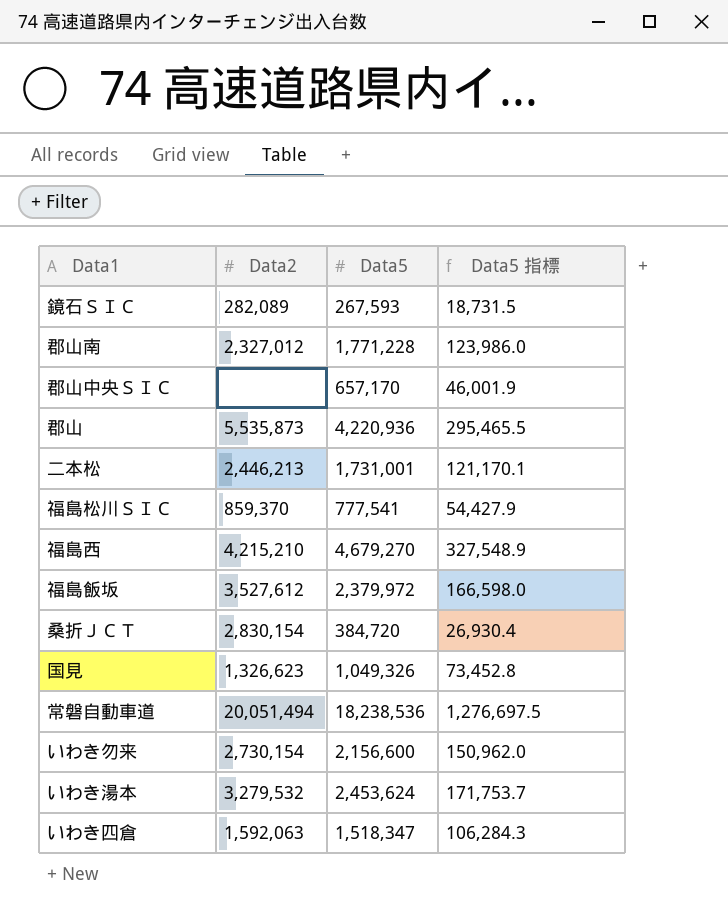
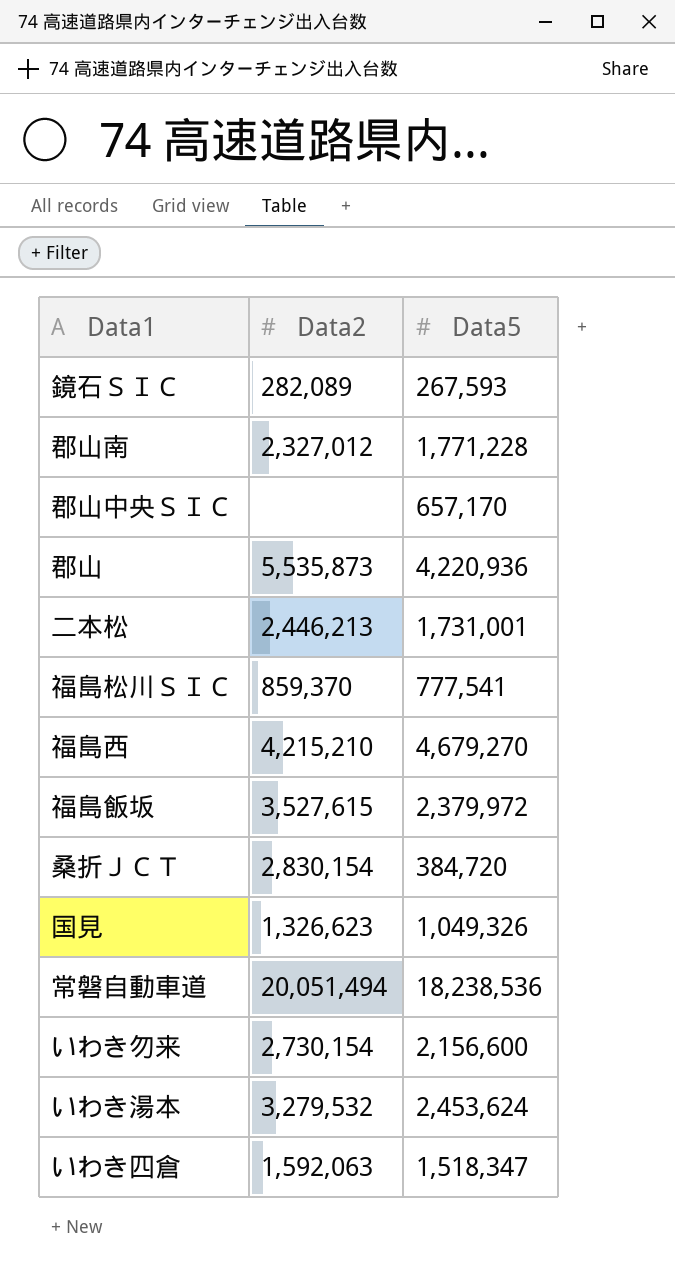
column Data5 指標 | formula: [Data5] * 0.07 -> none
福島飯坂 | Data2: 3,527,612 -> 3,527,615

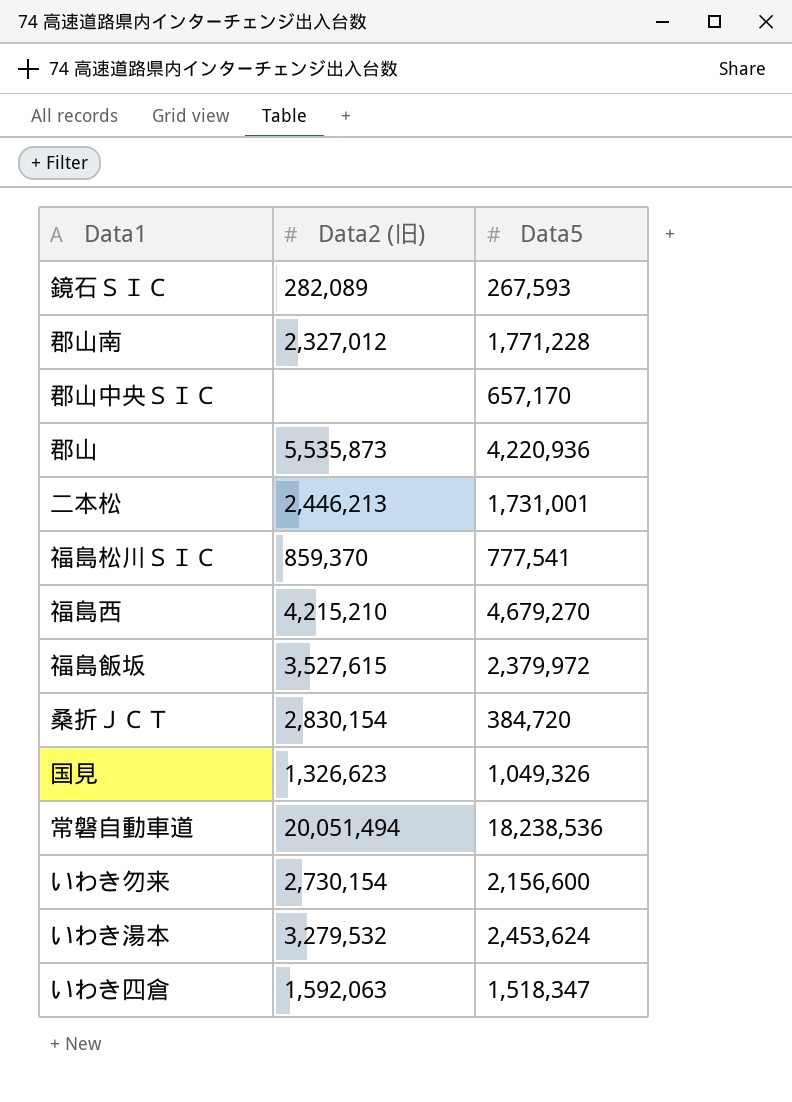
column name: Data2 -> Data2 (旧)

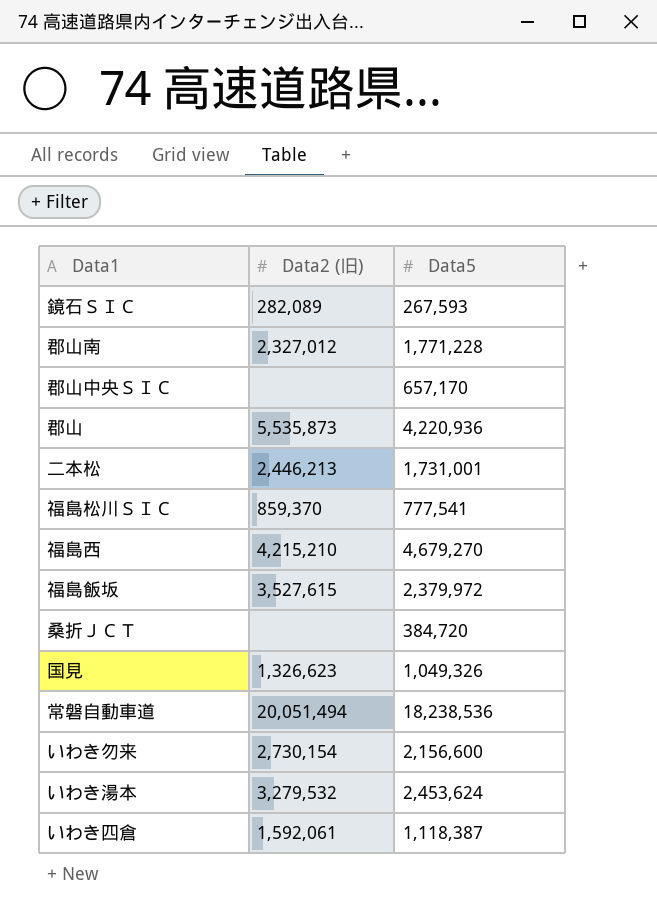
桑折ＪＣＴ | Data2 (旧): 2,830,154 -> none
いわき四倉 | Data2 (旧): 1,592,063 -> 1,592,061
いわき四倉 | Data5: 1,518,347 -> 1,118,387

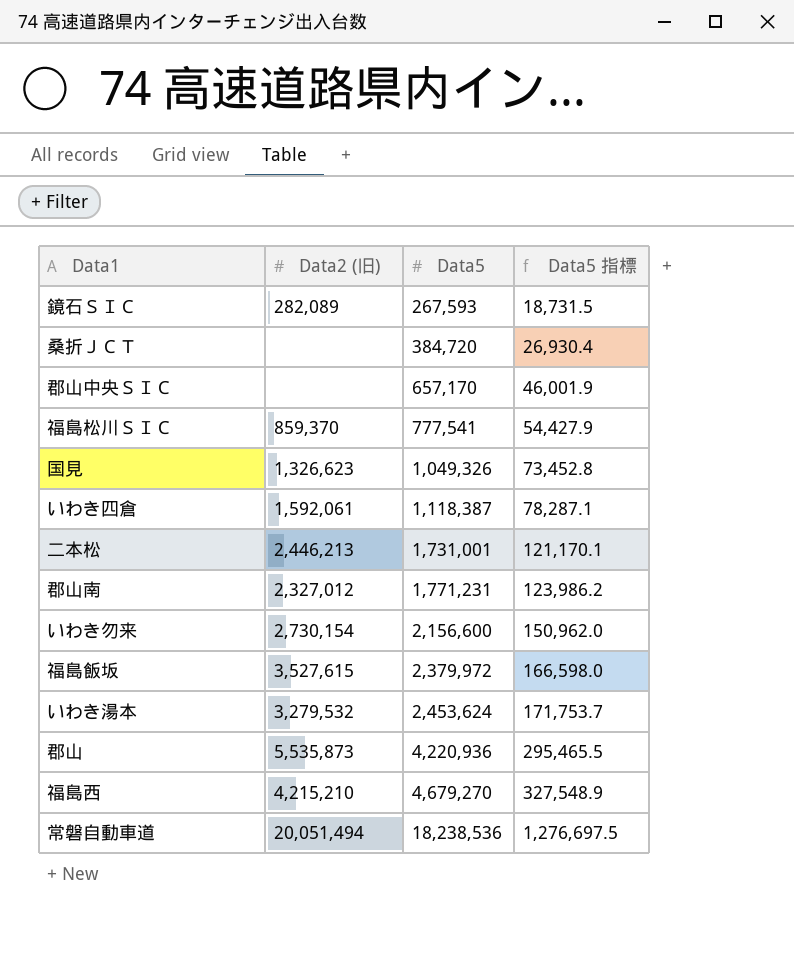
row order: none -> Data5 ascending
column Data5 指標 | formula: none -> [Data5] * 0.07
郡山南 | Data5: 1,771,228 -> 1,771,231

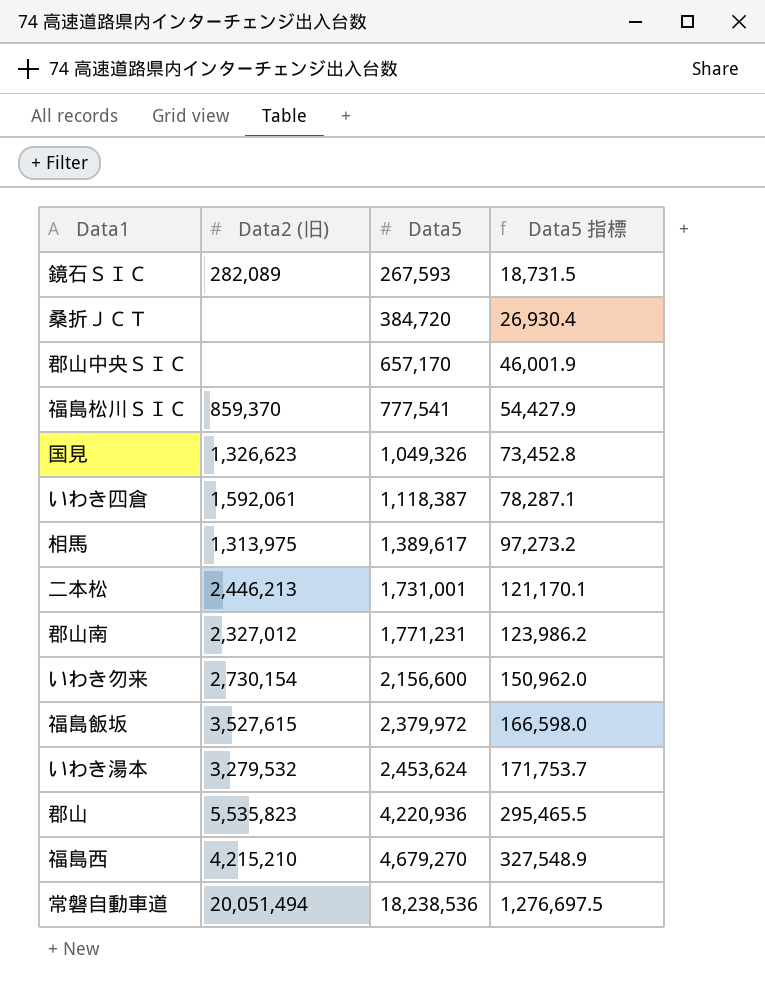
row 相馬: none -> 1,313,975 | 1,389,617 | 97,273.2
郡山 | Data2 (旧): 5,535,873 -> 5,535,823

